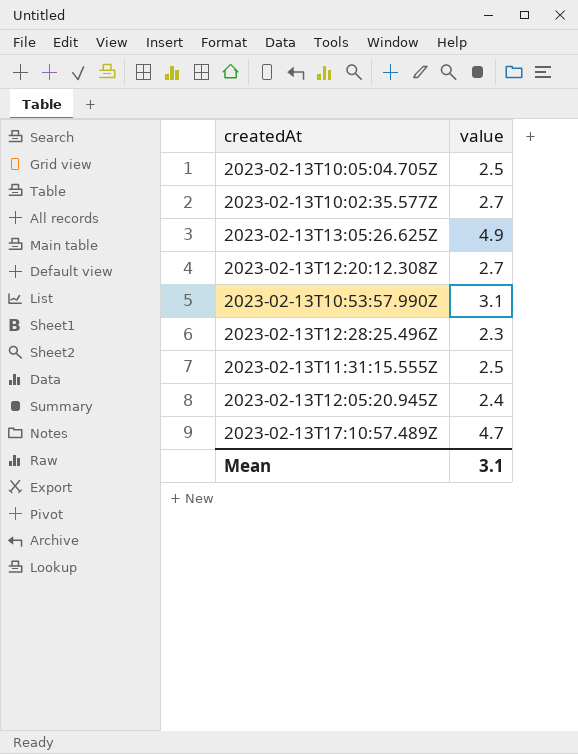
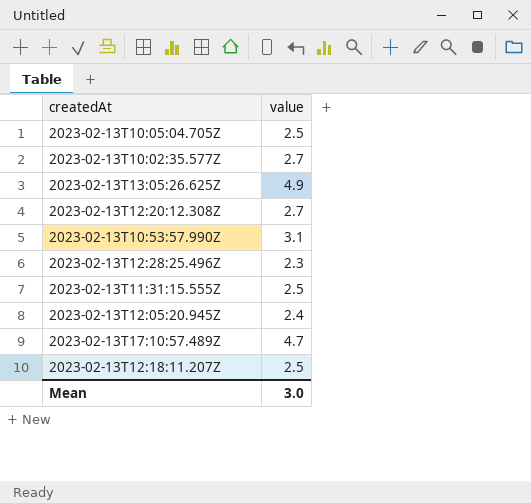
row 2023-02-13T12:18:11.207Z: none -> 2.5
Mean | value: 3.1 -> 3.0

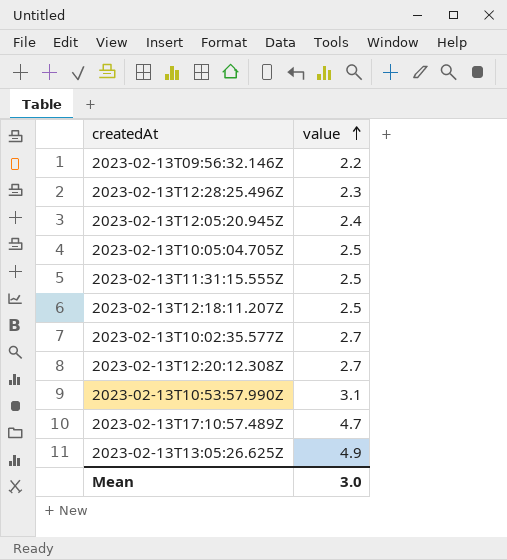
row order: none -> value ascending
row 2023-02-13T09:56:32.146Z: none -> 2.2

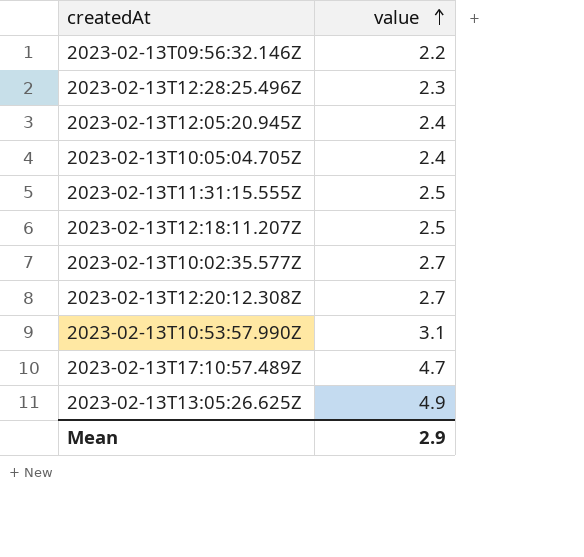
2023-02-13T10:05:04.705Z | value: 2.5 -> 2.4
Mean | value: 3.0 -> 2.9

